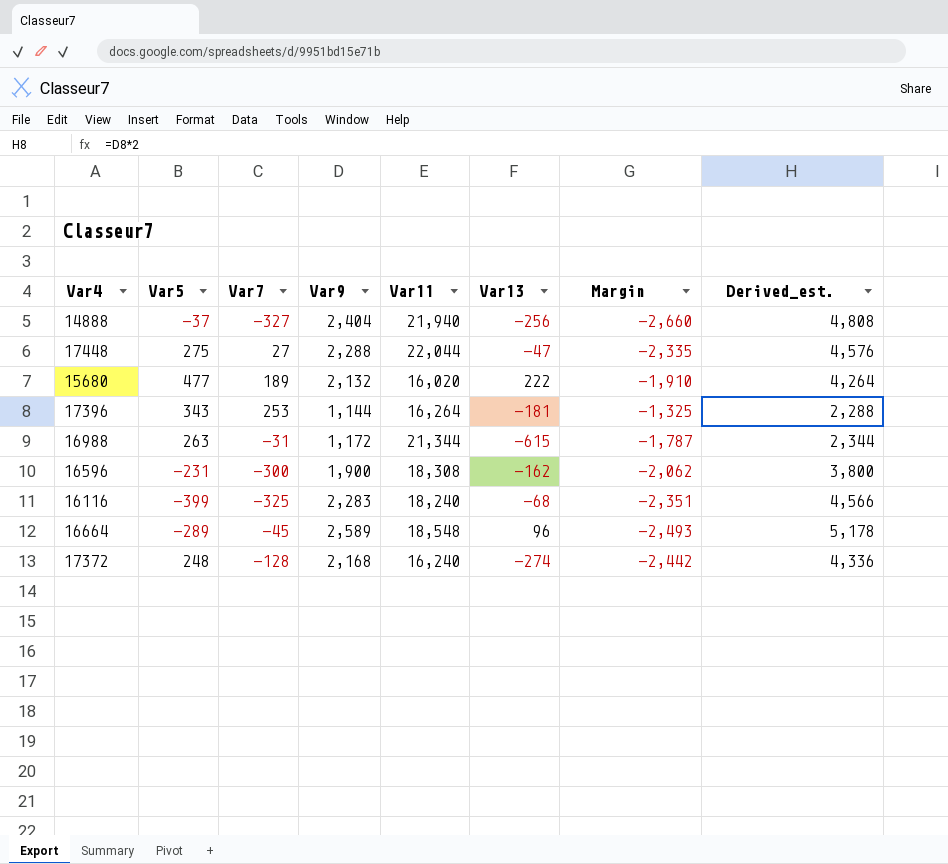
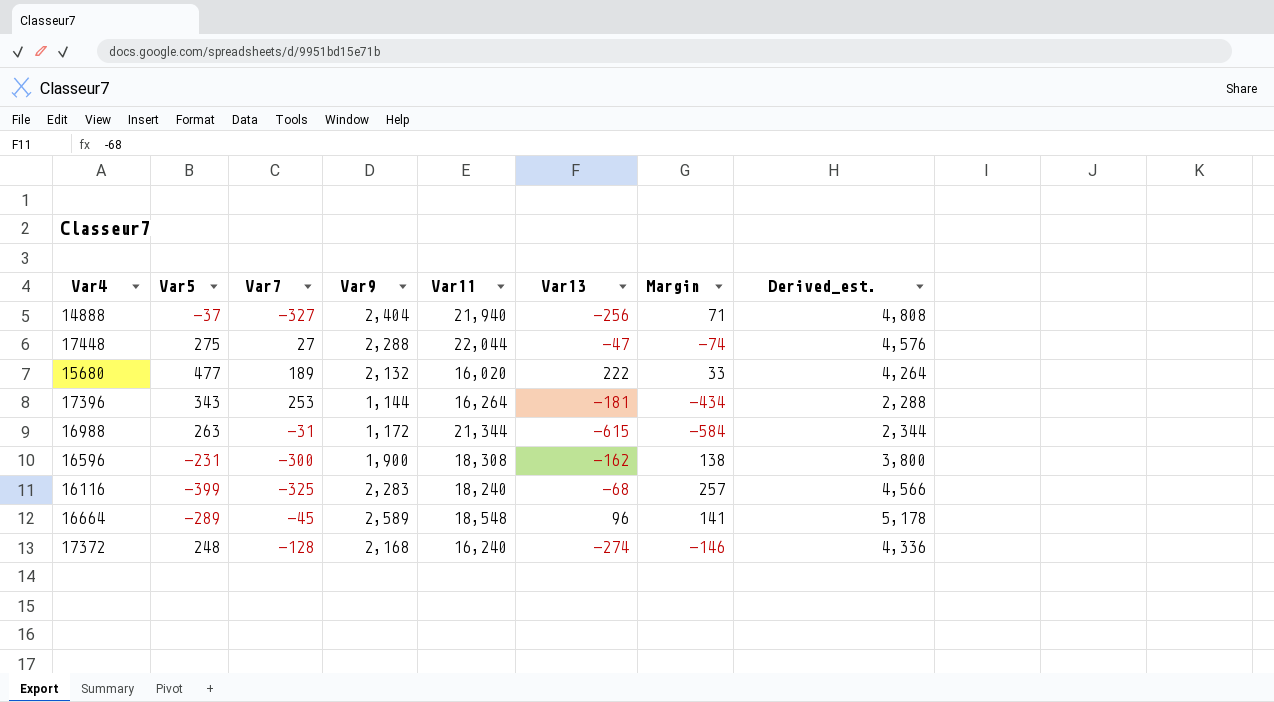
column Margin | formula: [Var13] - [Var9] -> [Var13] - [Var7]

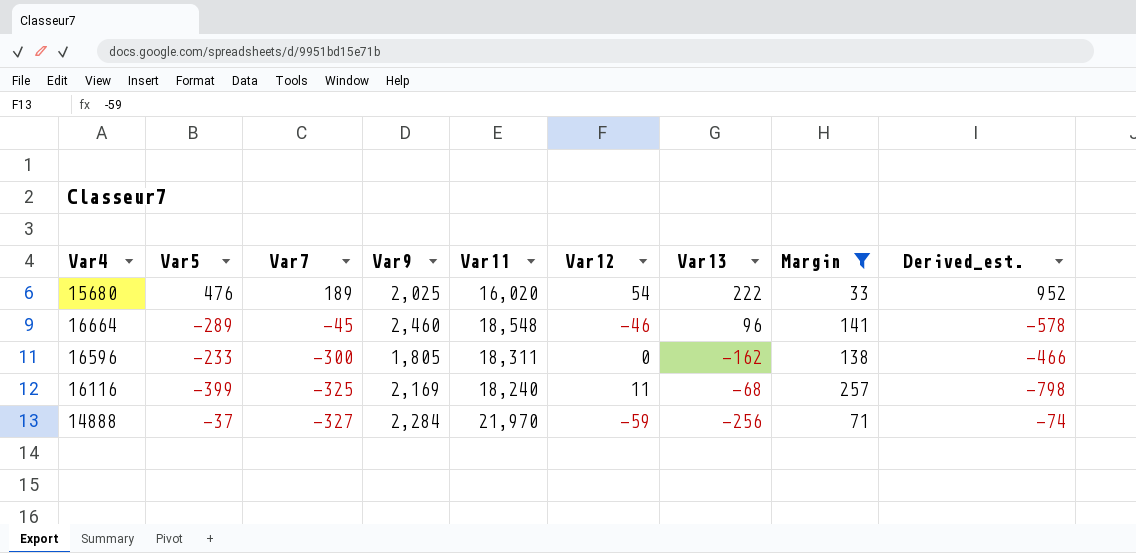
filter: none -> Margin >= 33
row order: none -> Var7 descending
column Var12 | position: none -> 6
column Derived_est. | formula: [Var9] * 2 -> [Var5] * 2
15680 | Var5: 477 -> 476
15680 | Var9: 2,132 -> 2,025
16664 | Var9: 2,589 -> 2,460
16596 | Var5: -231 -> -233
16596 | Var9: 1,900 -> 1,805
16596 | Var11: 18,308 -> 18,311
16116 | Var9: 2,283 -> 2,169
14888 | Var9: 2,404 -> 2,284
14888 | Var11: 21,940 -> 21,970

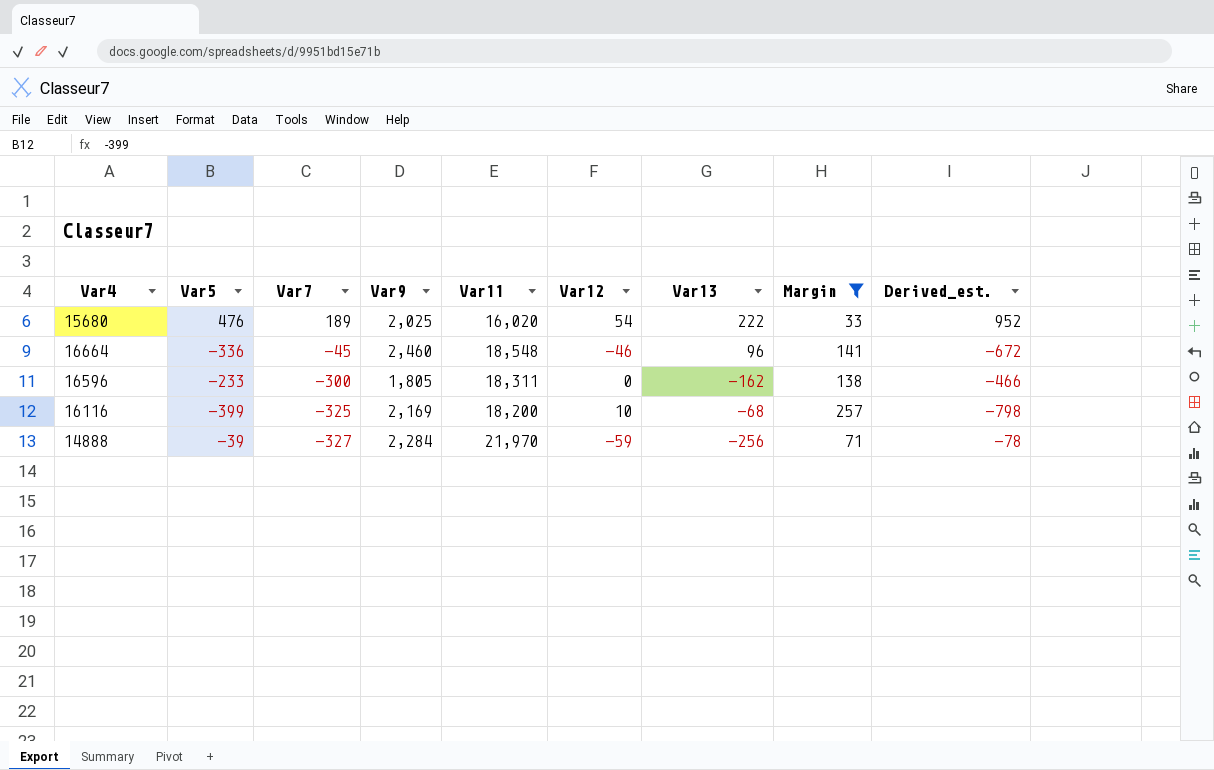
16664 | Var5: -289 -> -336
16664 | Derived_est.: -578 -> -672
16116 | Var11: 18,240 -> 18,200
16116 | Var12: 11 -> 10
14888 | Var5: -37 -> -39
14888 | Derived_est.: -74 -> -78

